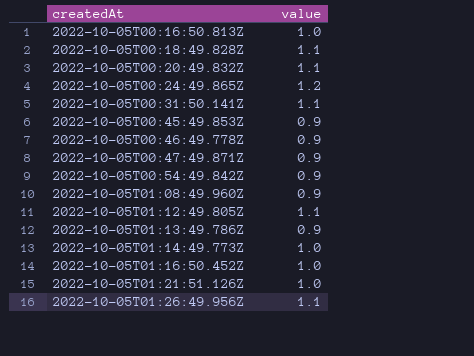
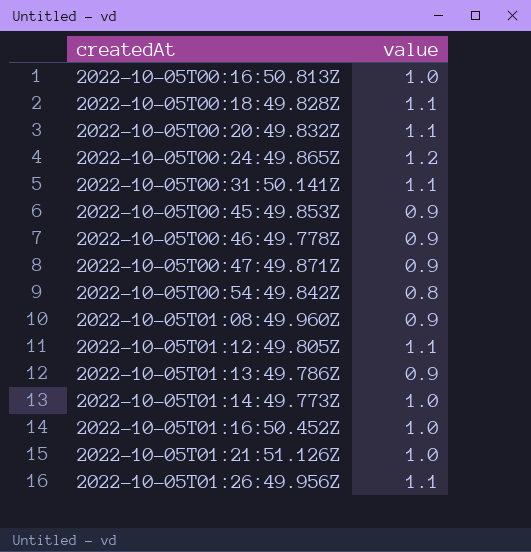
2022-10-05T00:54:49.842Z | value: 0.9 -> 0.8

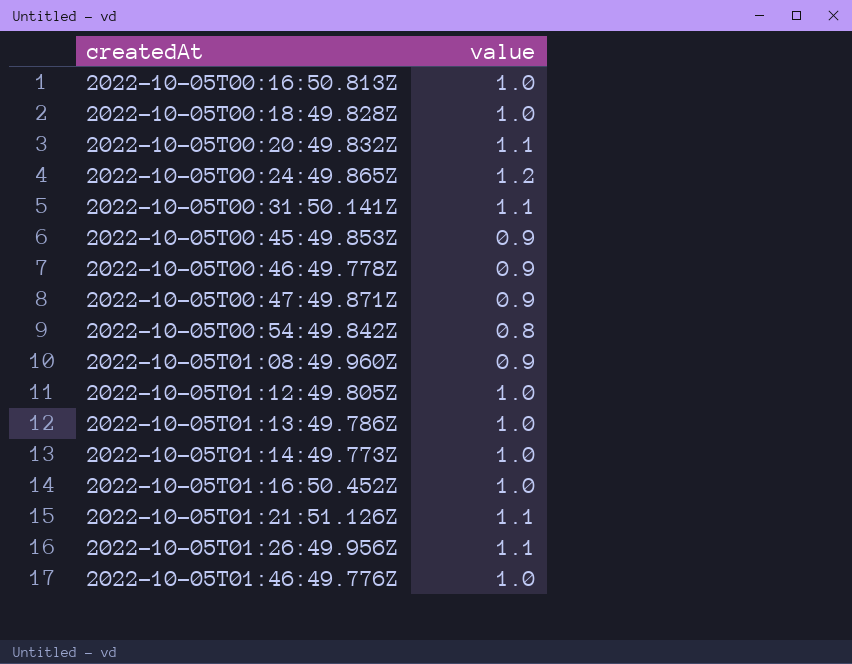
2022-10-05T00:18:49.828Z | value: 1.1 -> 1.0
2022-10-05T01:12:49.805Z | value: 1.1 -> 1.0
2022-10-05T01:13:49.786Z | value: 0.9 -> 1.0
2022-10-05T01:21:51.126Z | value: 1.0 -> 1.1
row 2022-10-05T01:46:49.776Z: none -> 1.0

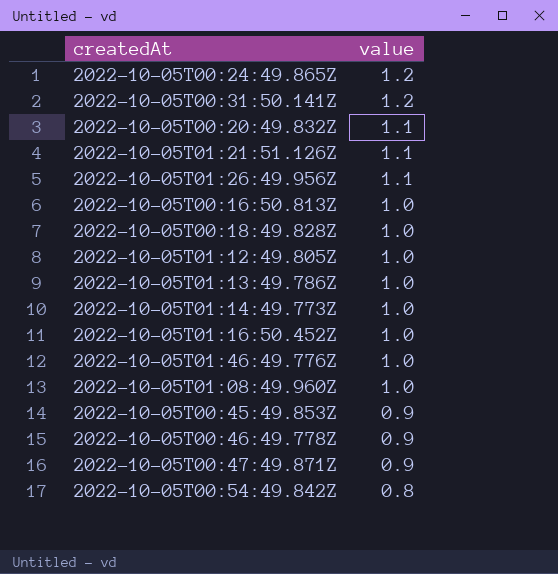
row order: createdAt ascending -> value descending
2022-10-05T00:31:50.141Z | value: 1.1 -> 1.2
2022-10-05T01:08:49.960Z | value: 0.9 -> 1.0

